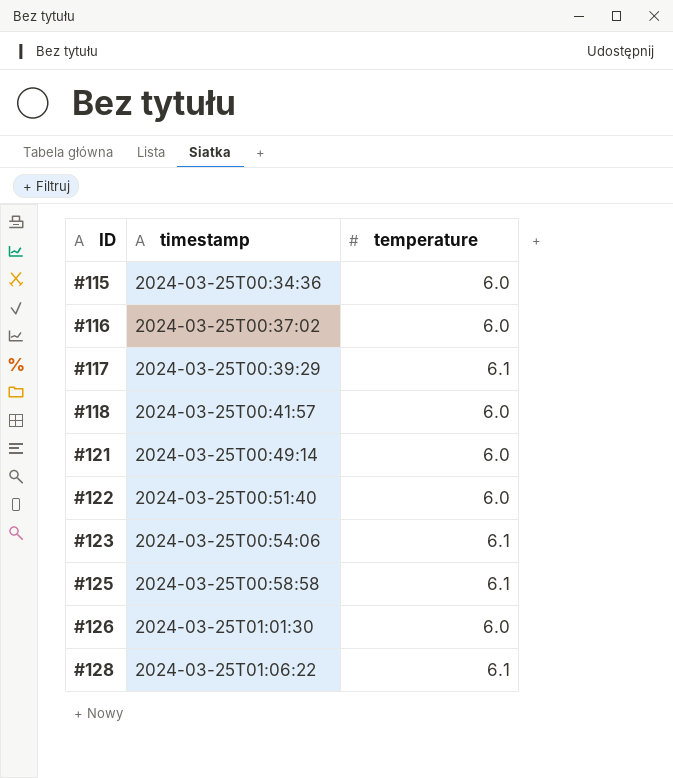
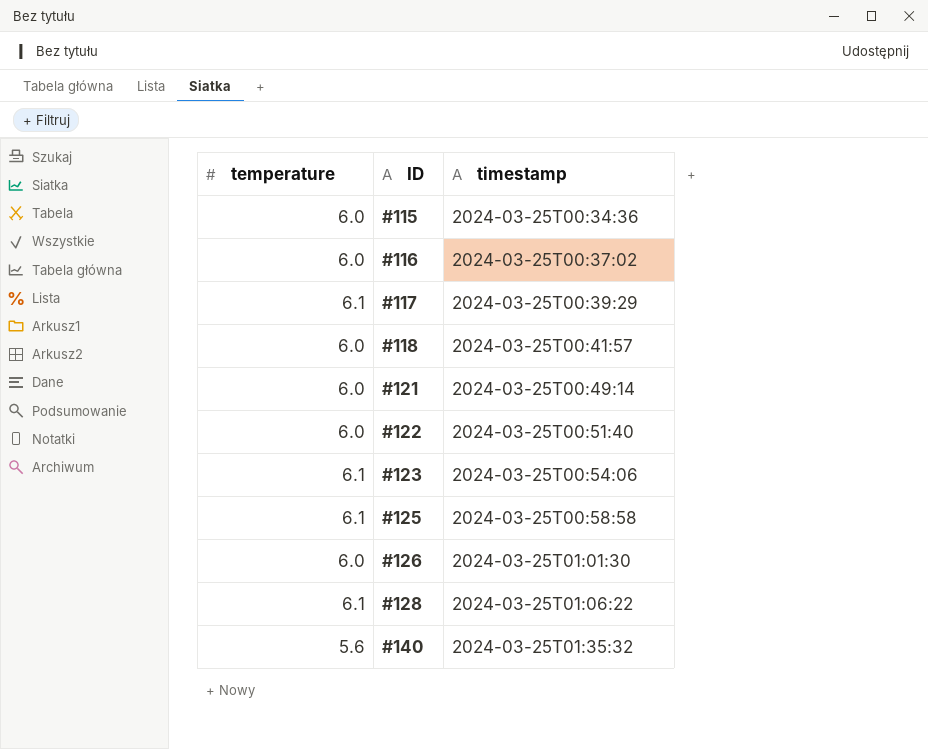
column temperature | position: 3 -> 1
row #140: none -> 5.6 | 2024-03-25T01:35:32

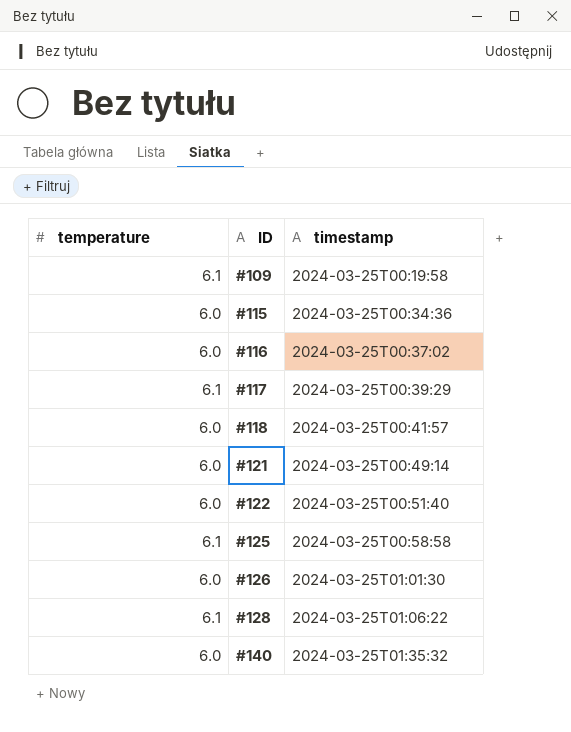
row #123: 6.1 | 2024-03-25T00:54:06 -> none
row #109: none -> 6.1 | 2024-03-25T00:19:58
#140 | temperature: 5.6 -> 6.0

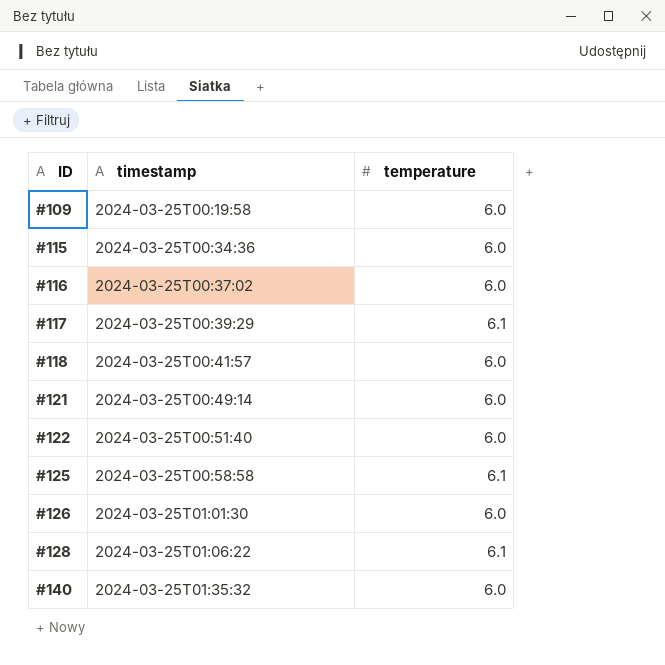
column temperature | position: 1 -> 3
#109 | temperature: 6.1 -> 6.0

